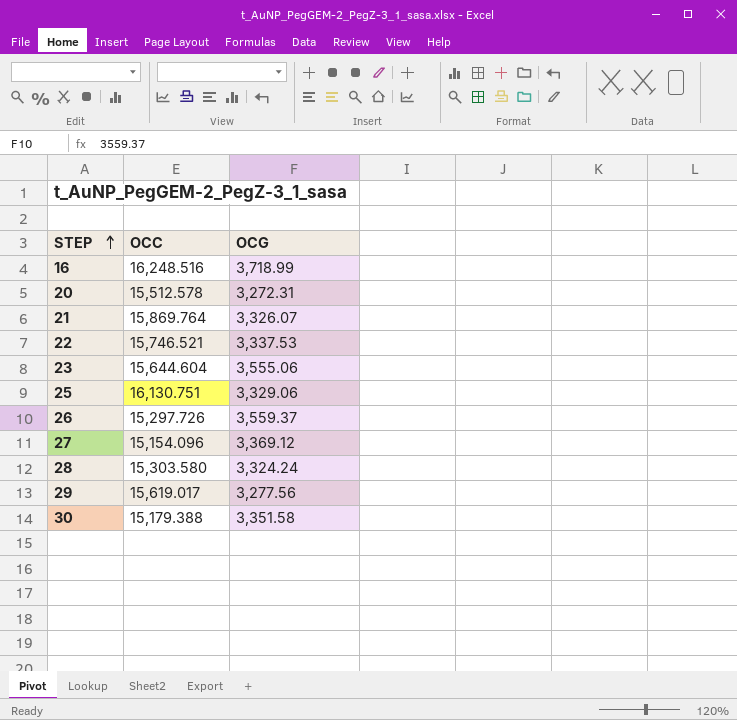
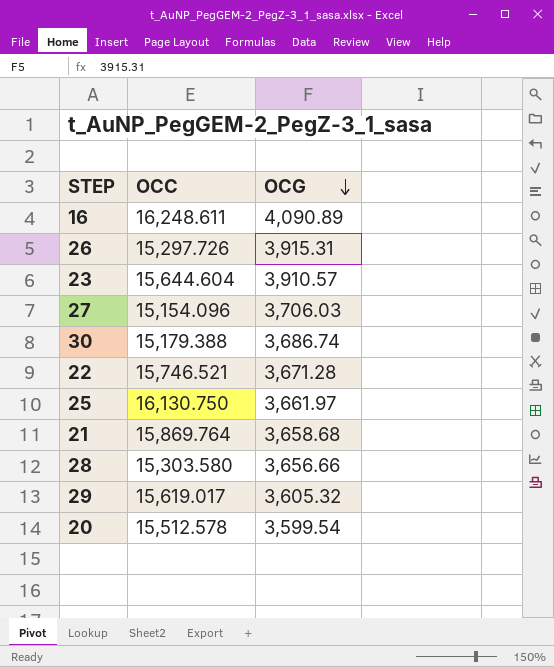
row order: STEP ascending -> OCG descending
16 | OCC: 16,248.516 -> 16,248.611
16 | OCG: 3,718.99 -> 4,090.89
26 | OCG: 3,559.37 -> 3,915.31
23 | OCG: 3,555.06 -> 3,910.57
27 | OCG: 3,369.12 -> 3,706.03
30 | OCG: 3,351.58 -> 3,686.74
22 | OCG: 3,337.53 -> 3,671.28
25 | OCC: 16,130.751 -> 16,130.750
25 | OCG: 3,329.06 -> 3,661.97
21 | OCG: 3,326.07 -> 3,658.68
28 | OCG: 3,324.24 -> 3,656.66
29 | OCG: 3,277.56 -> 3,605.32
20 | OCG: 3,272.31 -> 3,599.54

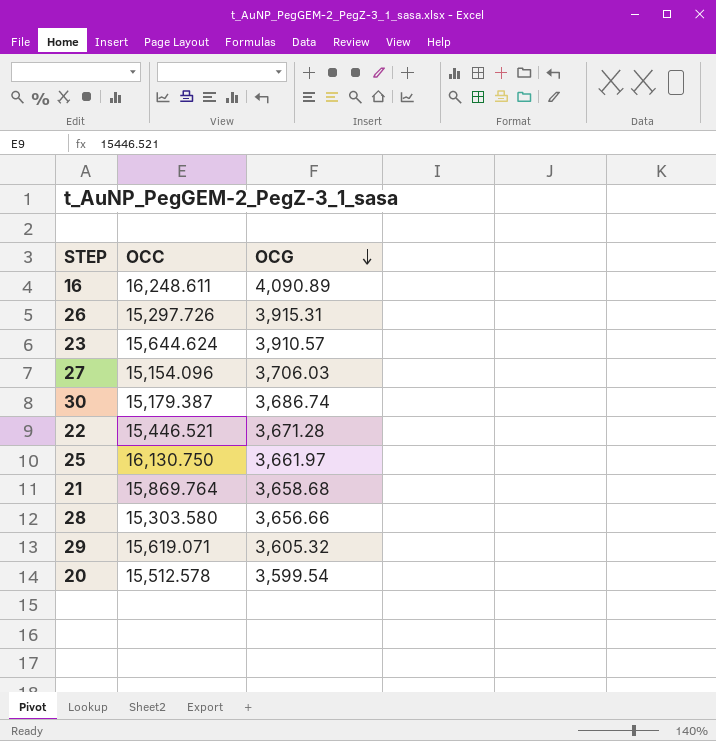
23 | OCC: 15,644.604 -> 15,644.624
30 | OCC: 15,179.388 -> 15,179.387
22 | OCC: 15,746.521 -> 15,446.521
29 | OCC: 15,619.017 -> 15,619.071

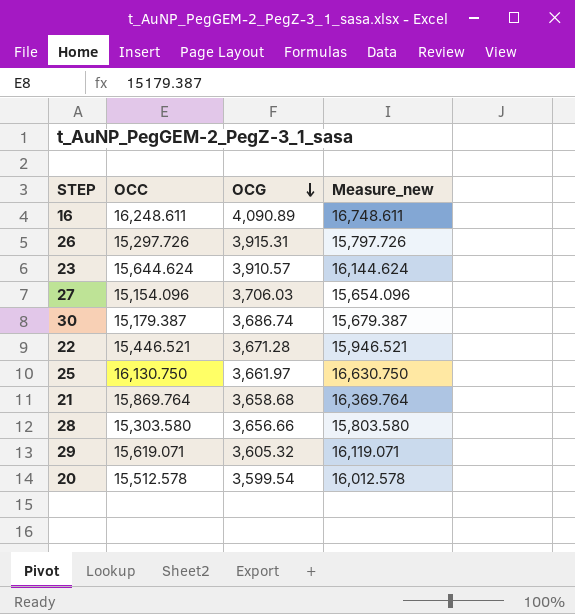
column Measure_new | formula: none -> [OCC] + 500

